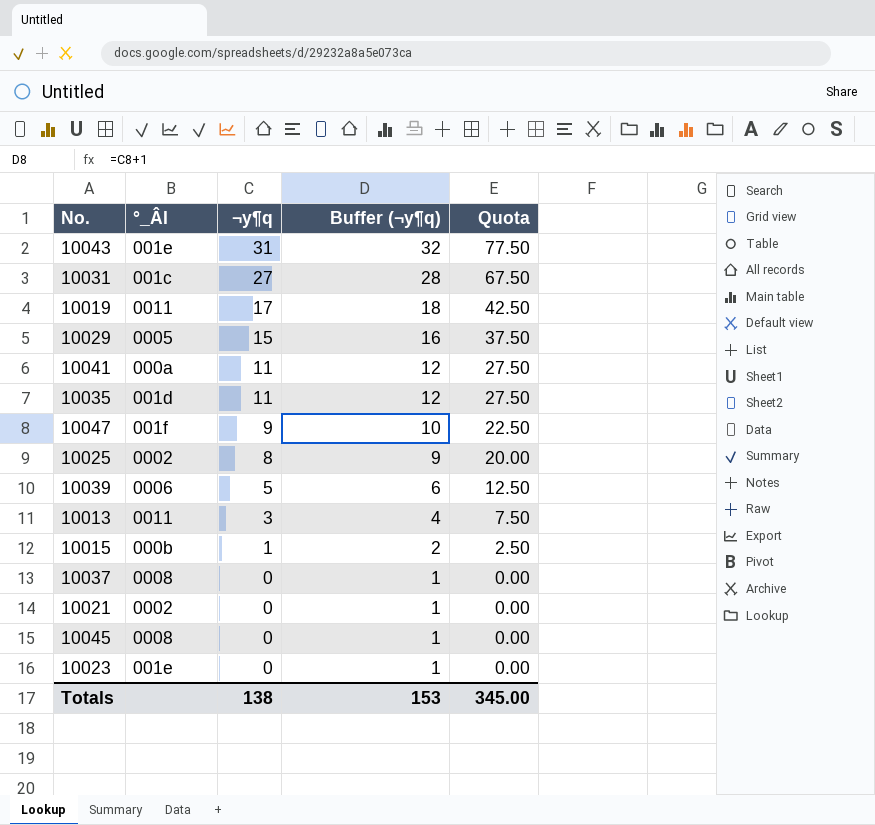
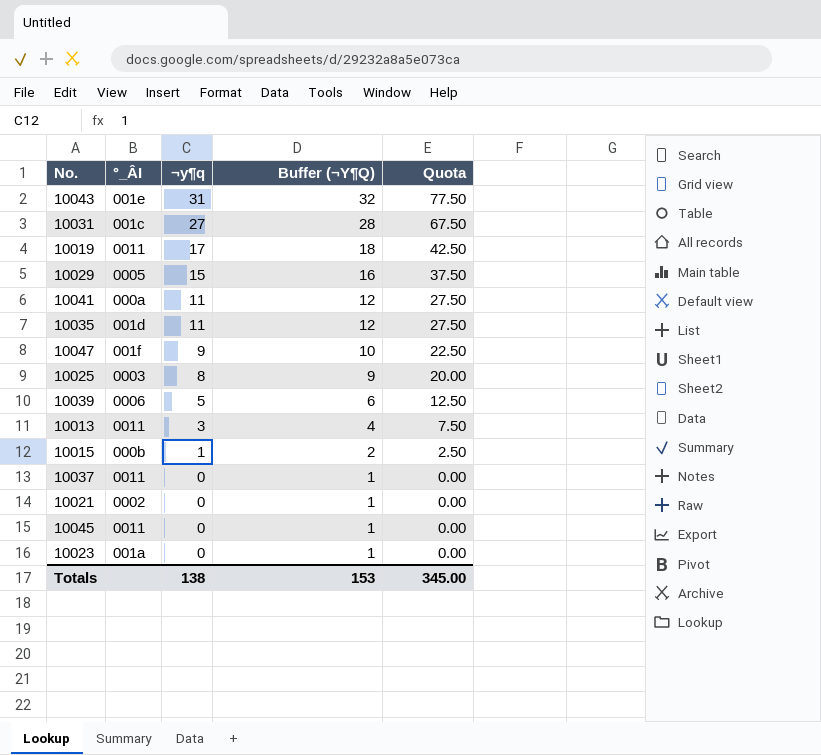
column name: Buffer (¬y¶q) -> Buffer (¬Y¶Q)
10025 | °_ÂI: 0002 -> 0003
10037 | °_ÂI: 0008 -> 0011
10045 | °_ÂI: 0008 -> 0011
10023 | °_ÂI: 001e -> 001a

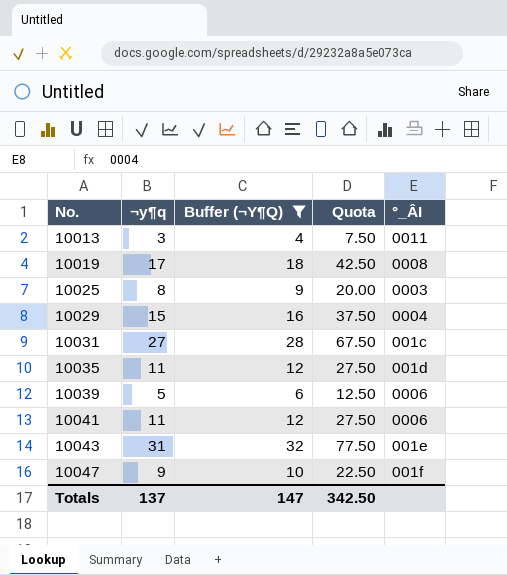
filter: none -> Buffer (¬Y¶Q) >= 4
row order: ¬y¶q descending -> No. ascending
column °_ÂI | position: 2 -> 5
10019 | °_ÂI: 0011 -> 0008
10029 | °_ÂI: 0005 -> 0004
10041 | °_ÂI: 000a -> 0006
Totals | ¬y¶q: 138 -> 137
Totals | Buffer (¬Y¶Q): 153 -> 147
Totals | Quota: 345.00 -> 342.50

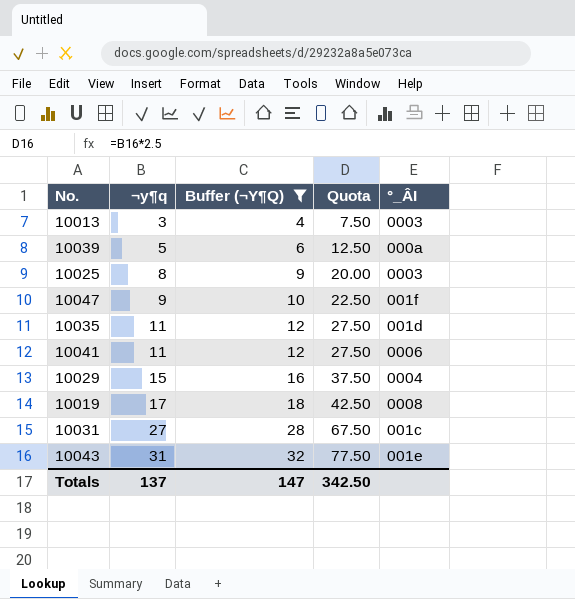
row order: No. ascending -> ¬y¶q ascending
10013 | °_ÂI: 0011 -> 0003
10039 | °_ÂI: 0006 -> 000a

